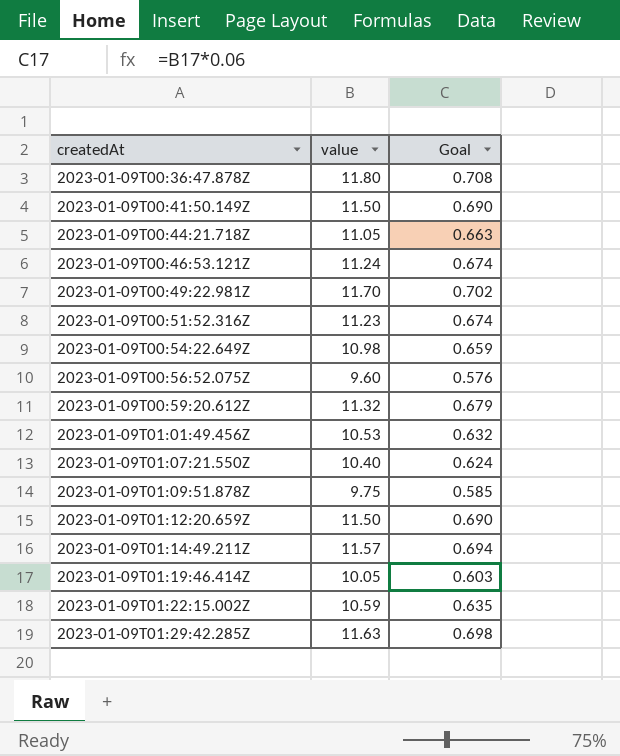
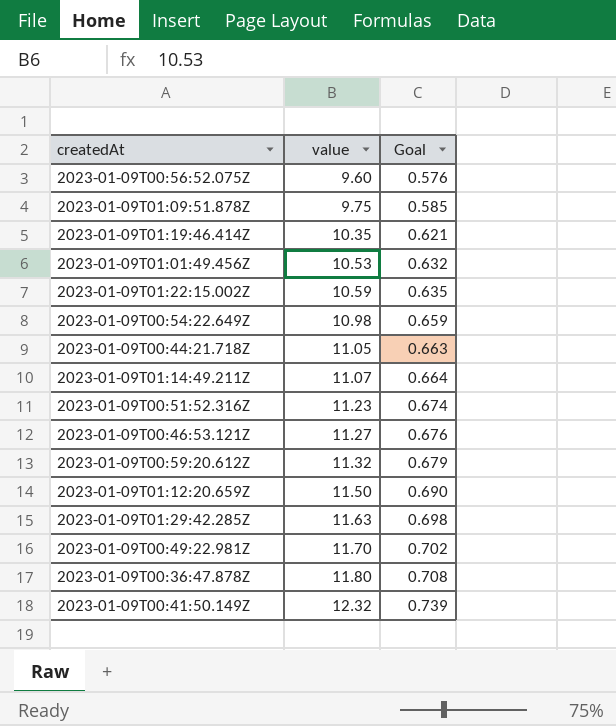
row order: createdAt ascending -> value ascending
row 2023-01-09T01:07:21.550Z: 10.40 | 0.624 -> none
2023-01-09T01:19:46.414Z | value: 10.05 -> 10.35
2023-01-09T01:19:46.414Z | Goal: 0.603 -> 0.621
2023-01-09T01:14:49.211Z | value: 11.57 -> 11.07
2023-01-09T01:14:49.211Z | Goal: 0.694 -> 0.664
2023-01-09T00:46:53.121Z | value: 11.24 -> 11.27
2023-01-09T00:46:53.121Z | Goal: 0.674 -> 0.676
2023-01-09T00:41:50.149Z | value: 11.50 -> 12.32
2023-01-09T00:41:50.149Z | Goal: 0.690 -> 0.739

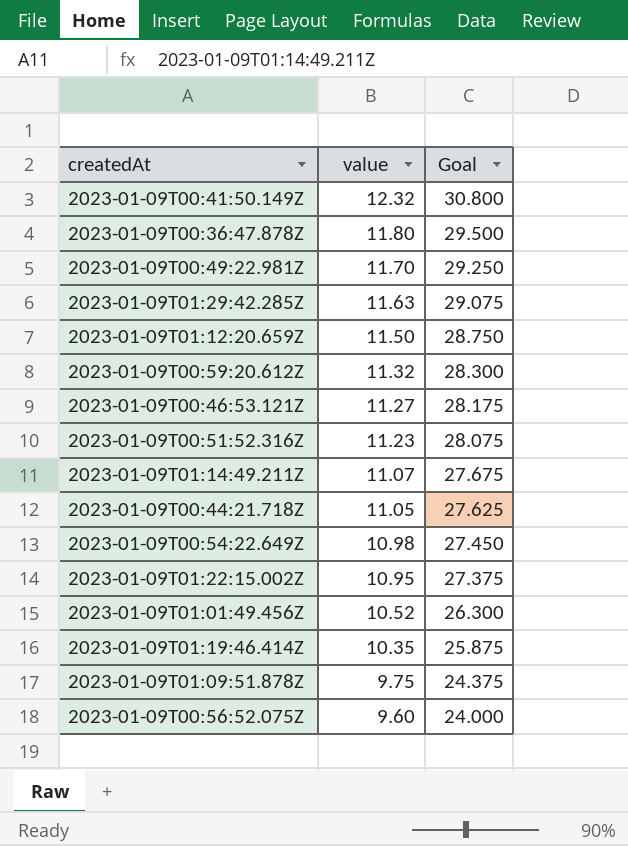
row order: value ascending -> value descending
column Goal | formula: [value] * 0.06 -> [value] * 2.5
2023-01-09T01:22:15.002Z | value: 10.59 -> 10.95
2023-01-09T01:01:49.456Z | value: 10.53 -> 10.52

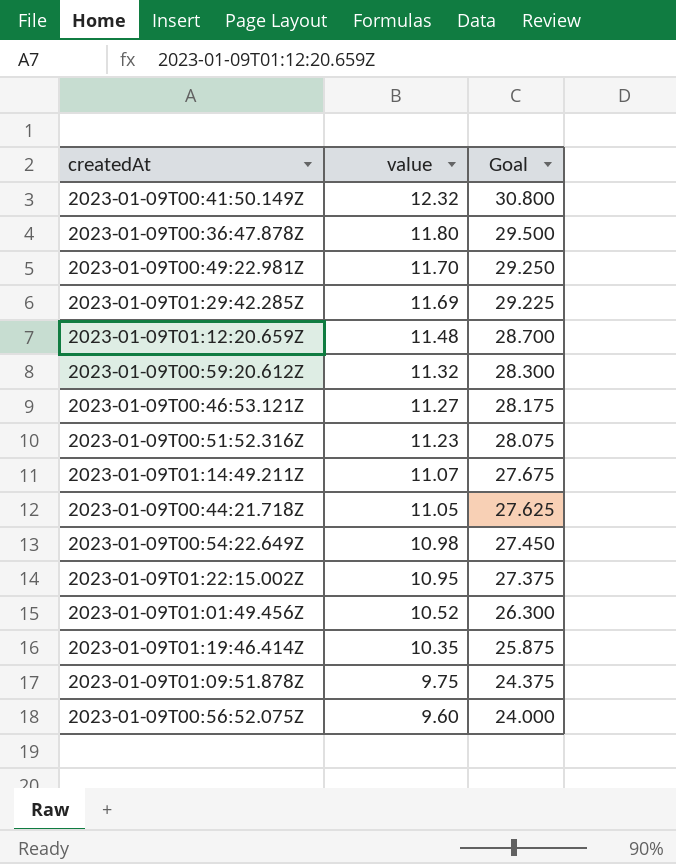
2023-01-09T01:29:42.285Z | value: 11.63 -> 11.69
2023-01-09T01:29:42.285Z | Goal: 29.075 -> 29.225
2023-01-09T01:12:20.659Z | value: 11.50 -> 11.48
2023-01-09T01:12:20.659Z | Goal: 28.750 -> 28.700

